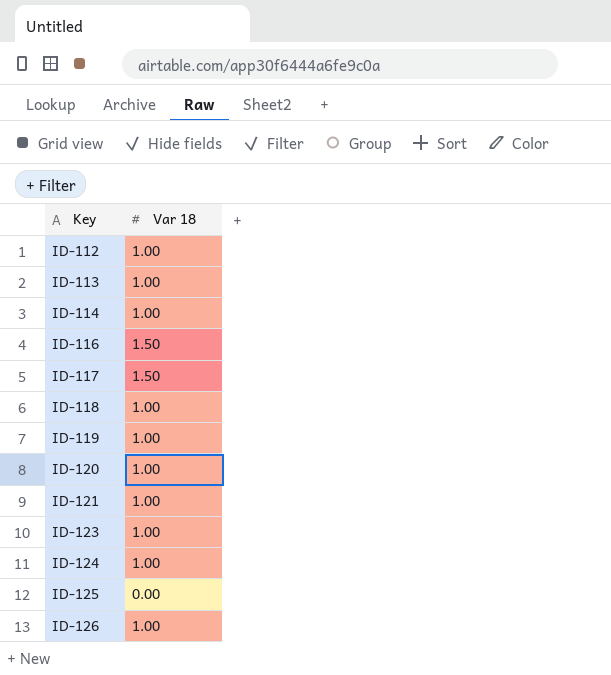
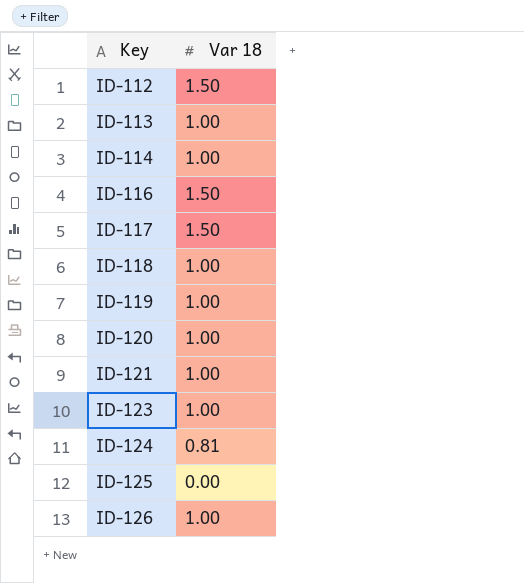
ID-112 | Var 18: 1.00 -> 1.50
ID-124 | Var 18: 1.00 -> 0.81

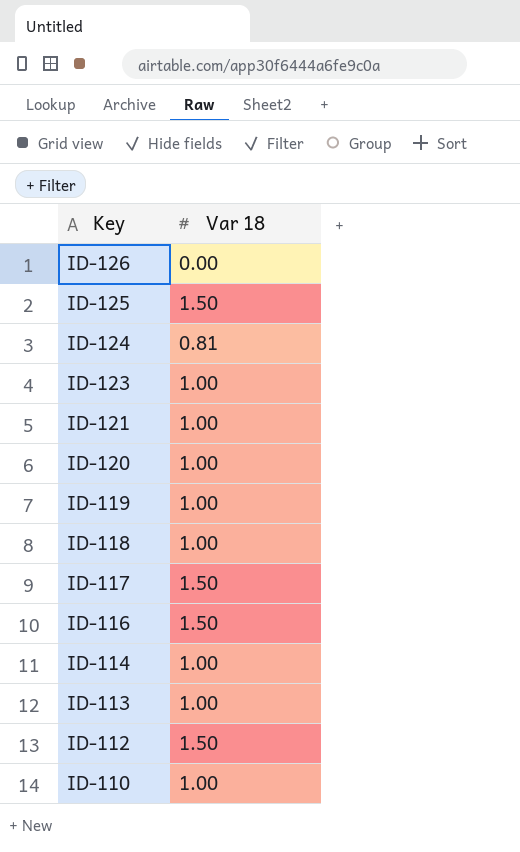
row order: Key ascending -> Key descending
ID-126 | Var 18: 1.00 -> 0.00
ID-125 | Var 18: 0.00 -> 1.50
row ID-110: none -> 1.00

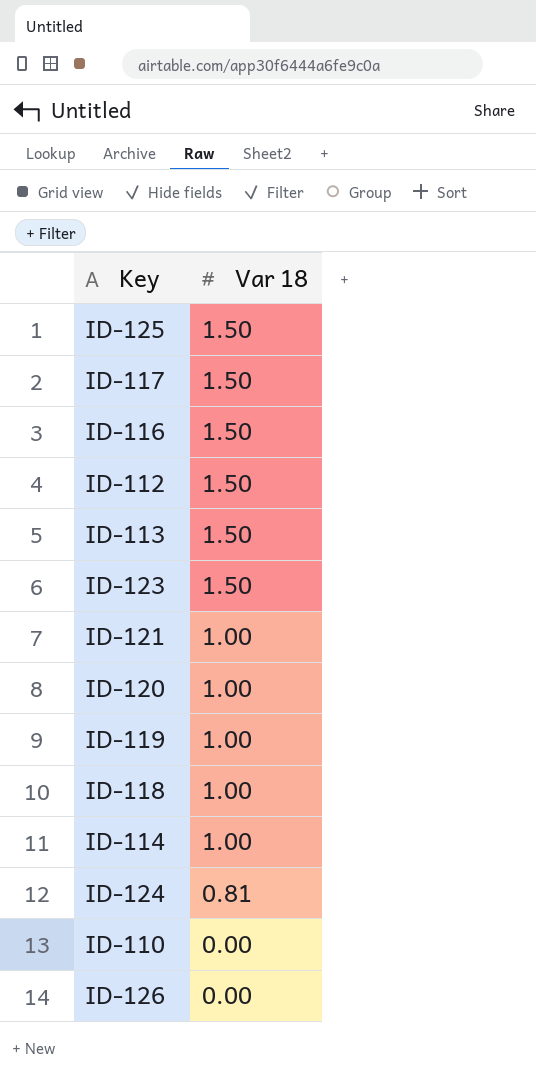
row order: Key descending -> Var 18 descending
ID-113 | Var 18: 1.00 -> 1.50
ID-123 | Var 18: 1.00 -> 1.50
ID-110 | Var 18: 1.00 -> 0.00

